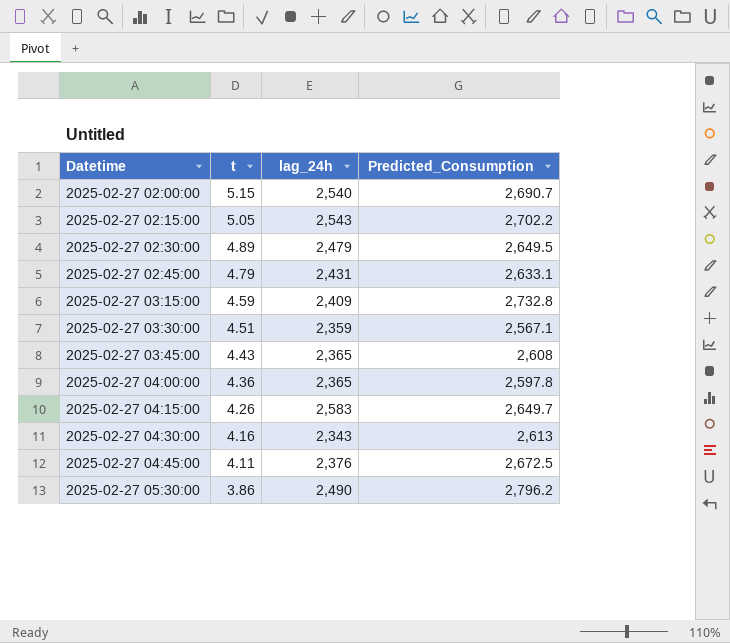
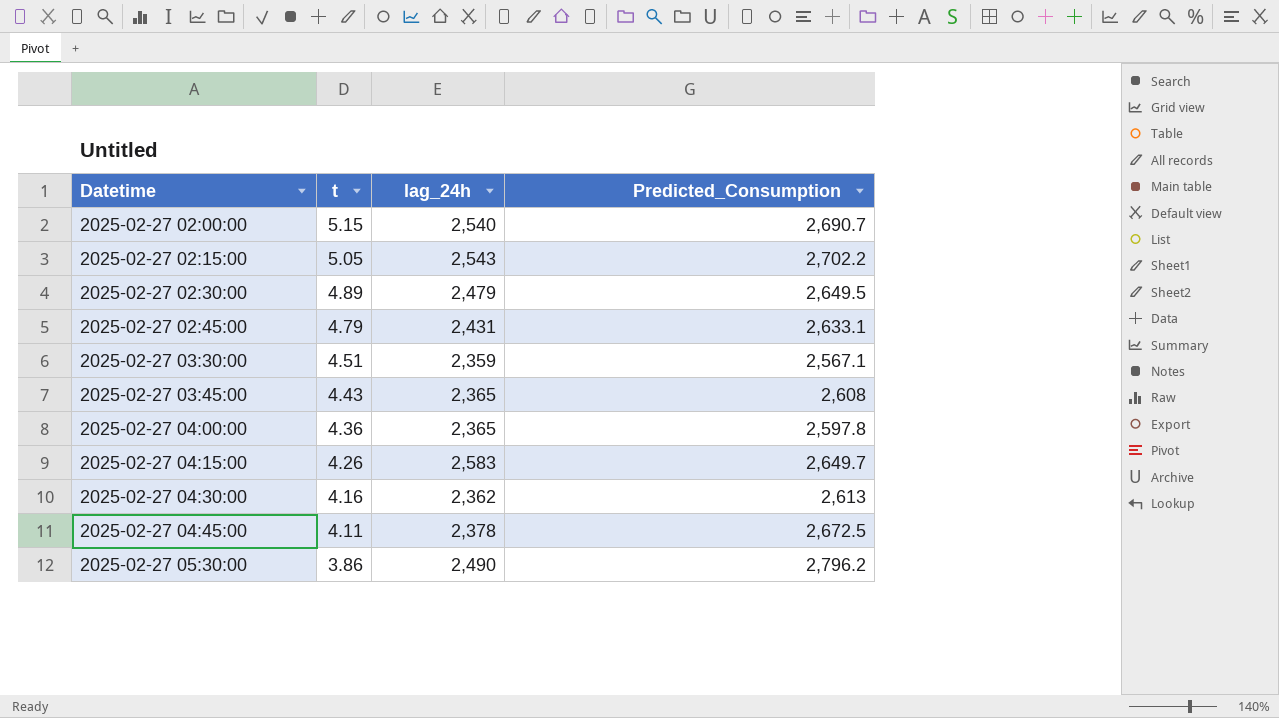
row 2025-02-27 03:15:00: 4.59 | 2,409 | 2,732.8 -> none
2025-02-27 04:30:00 | lag_24h: 2,343 -> 2,362
2025-02-27 04:45:00 | lag_24h: 2,376 -> 2,378

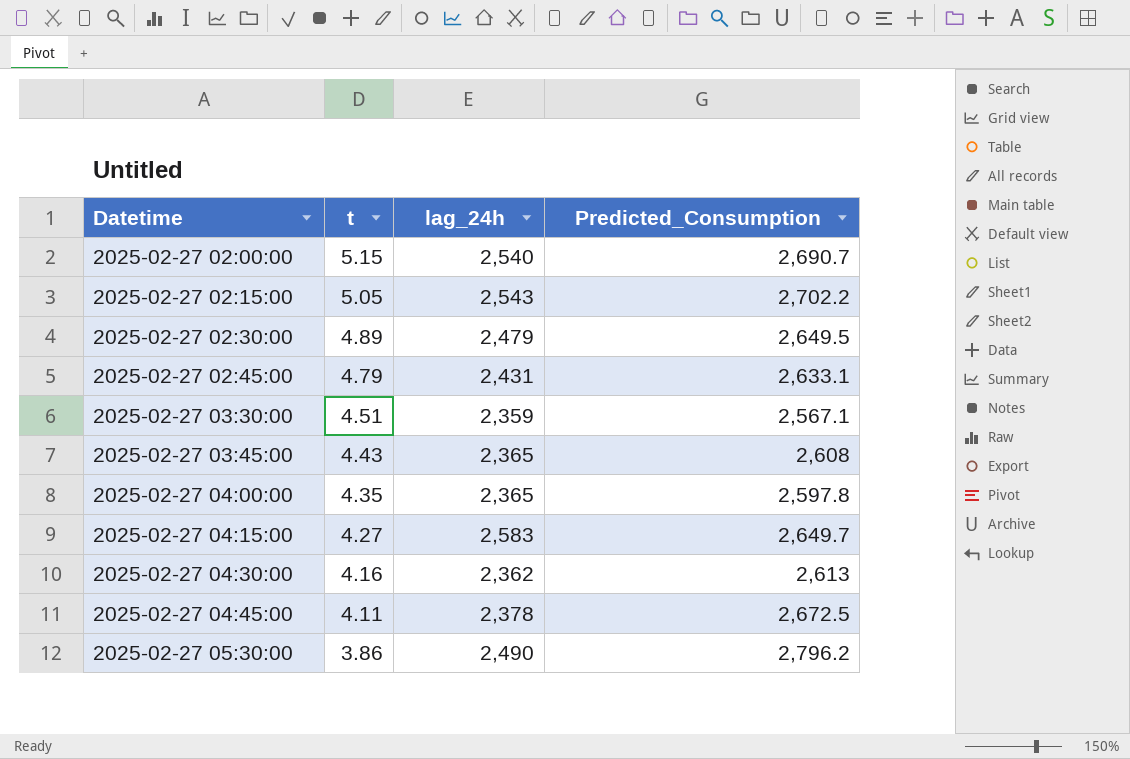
2025-02-27 04:00:00 | t: 4.36 -> 4.35
2025-02-27 04:15:00 | t: 4.26 -> 4.27

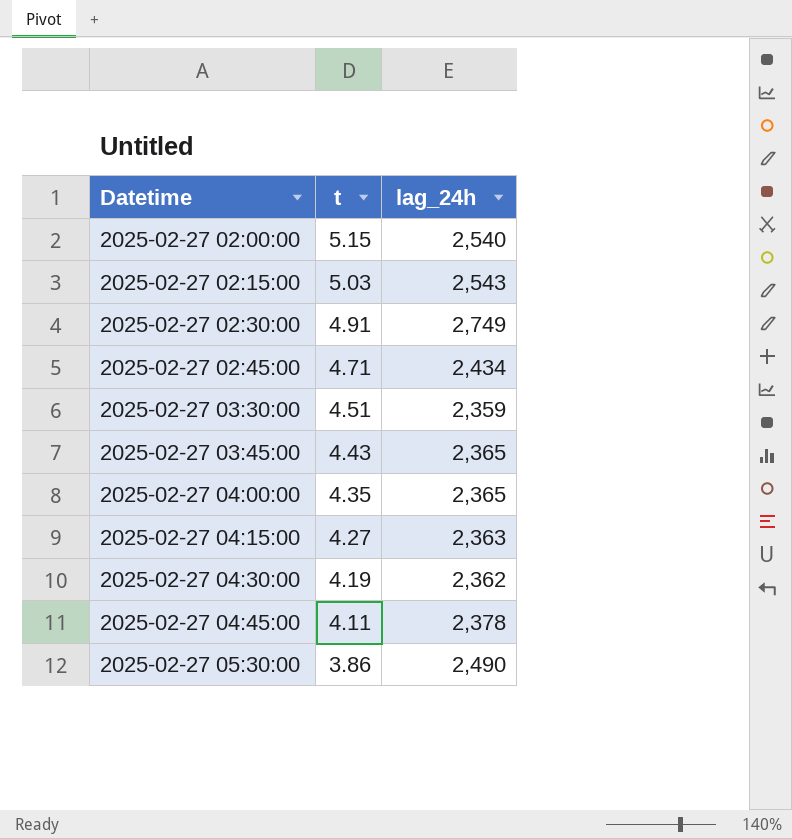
column Predicted_Consumption | position: 4 -> none
2025-02-27 02:15:00 | t: 5.05 -> 5.03
2025-02-27 02:30:00 | t: 4.89 -> 4.91
2025-02-27 02:30:00 | lag_24h: 2,479 -> 2,749
2025-02-27 02:45:00 | t: 4.79 -> 4.71
2025-02-27 02:45:00 | lag_24h: 2,431 -> 2,434
2025-02-27 04:15:00 | lag_24h: 2,583 -> 2,363
2025-02-27 04:30:00 | t: 4.16 -> 4.19

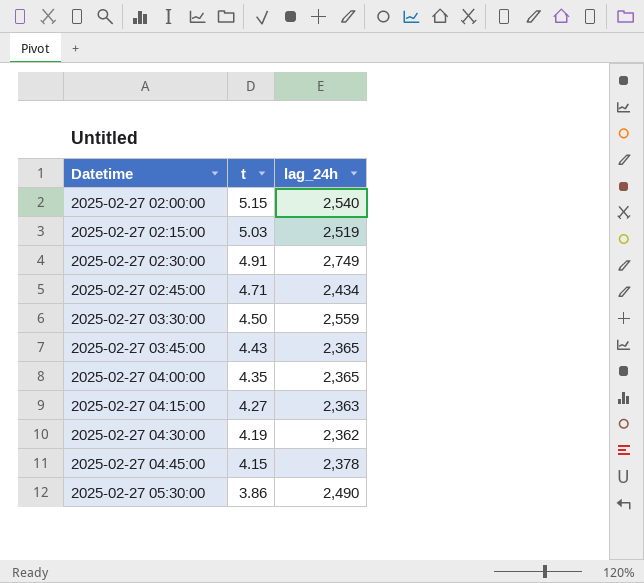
2025-02-27 02:15:00 | lag_24h: 2,543 -> 2,519
2025-02-27 03:30:00 | t: 4.51 -> 4.50
2025-02-27 03:30:00 | lag_24h: 2,359 -> 2,559
2025-02-27 04:45:00 | t: 4.11 -> 4.15

